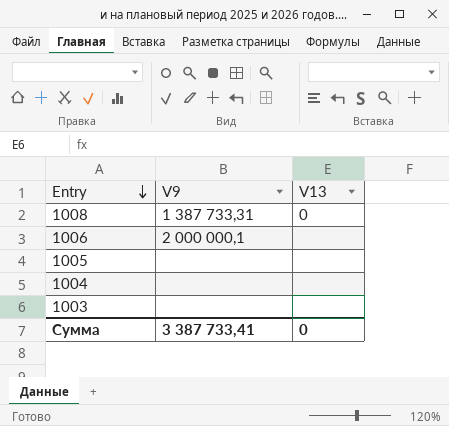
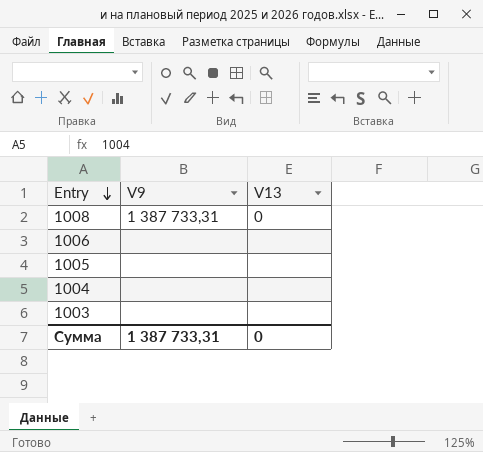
1006 | V9: 2 000 000,1 -> none
Сумма | V9: 3 387 733,41 -> 1 387 733,31

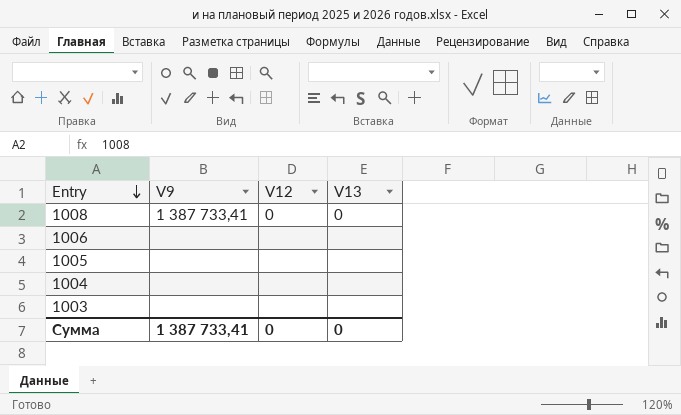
column V12 | position: none -> 3
1008 | V9: 1 387 733,31 -> 1 387 733,41
Сумма | V9: 1 387 733,31 -> 1 387 733,41

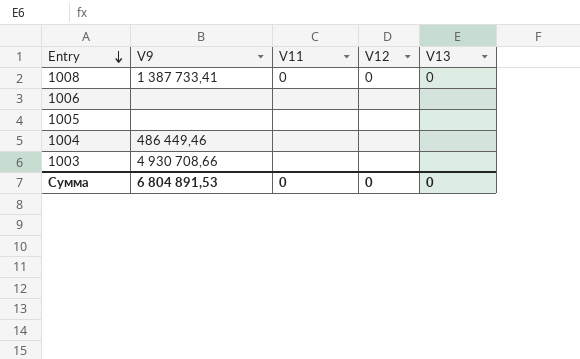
column V11 | position: none -> 3
1004 | V9: none -> 486 449,46
1003 | V9: none -> 4 930 708,66
Сумма | V9: 1 387 733,41 -> 6 804 891,53

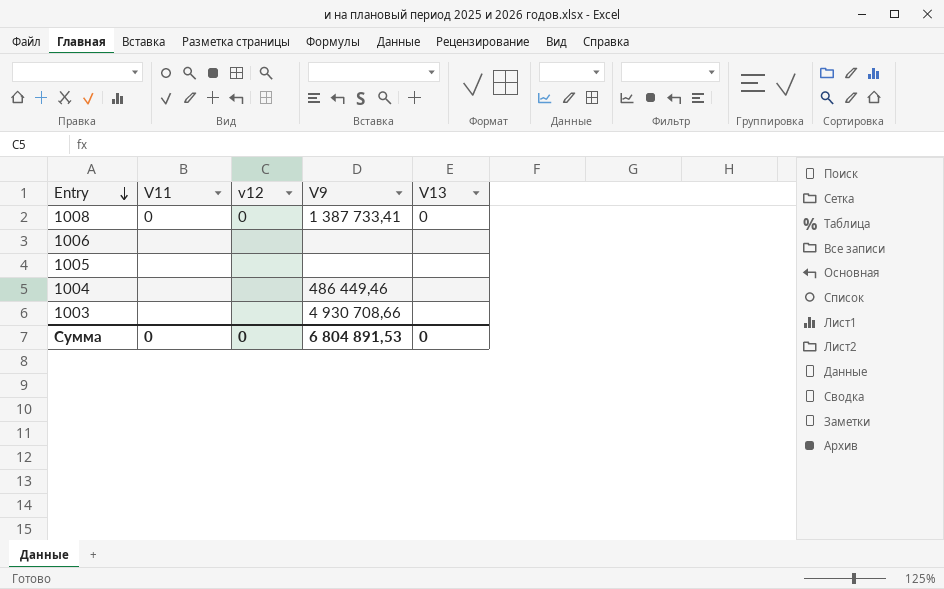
column name: V12 -> v12
column V9 | position: 2 -> 4

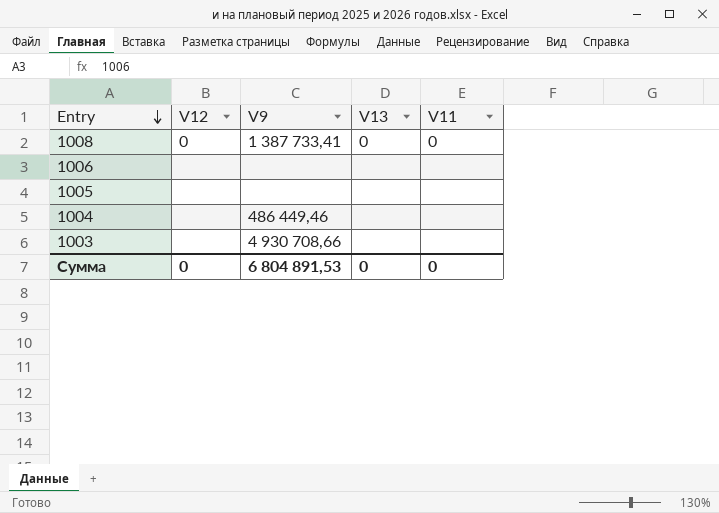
column name: v12 -> V12
column V11 | position: 2 -> 5

